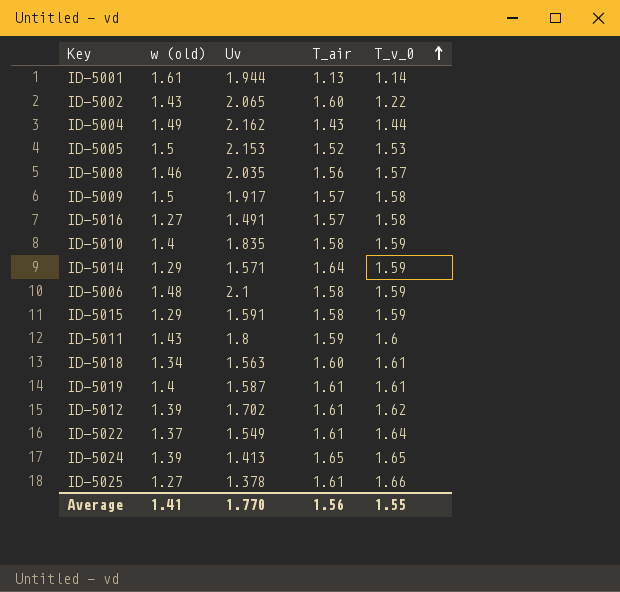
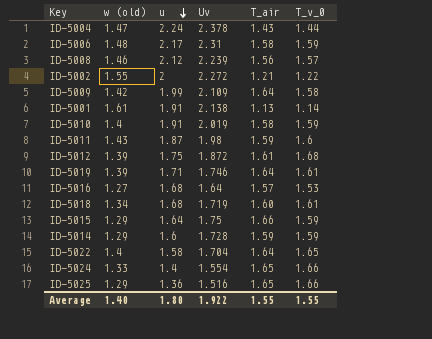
row order: T_v_0 ascending -> u descending
column u | position: none -> 3
row ID-5005: 1.5 | 2.153 | 1.52 | 1.53 -> none
ID-5004 | w (old): 1.49 -> 1.47
ID-5004 | Uv: 2.162 -> 2.378
ID-5006 | Uv: 2.1 -> 2.31
ID-5008 | Uv: 2.035 -> 2.239
ID-5002 | w (old): 1.43 -> 1.55
ID-5002 | Uv: 2.065 -> 2.272
ID-5002 | T_air: 1.60 -> 1.21
ID-5009 | w (old): 1.5 -> 1.42
ID-5009 | Uv: 1.917 -> 2.109
ID-5009 | T_air: 1.57 -> 1.64
ID-5001 | Uv: 1.944 -> 2.138
ID-5010 | Uv: 1.835 -> 2.019
ID-5011 | Uv: 1.8 -> 1.98
ID-5012 | Uv: 1.702 -> 1.872
ID-5012 | T_v_0: 1.62 -> 1.68
ID-5019 | w (old): 1.4 -> 1.39
ID-5019 | Uv: 1.587 -> 1.746
ID-5019 | T_air: 1.61 -> 1.64
ID-5016 | Uv: 1.491 -> 1.64
ID-5016 | T_v_0: 1.58 -> 1.53
ID-5018 | Uv: 1.563 -> 1.719
ID-5015 | Uv: 1.591 -> 1.75
ID-5015 | T_air: 1.58 -> 1.66
ID-5014 | Uv: 1.571 -> 1.728
ID-5014 | T_air: 1.64 -> 1.59
ID-5022 | w (old): 1.37 -> 1.4
ID-5022 | Uv: 1.549 -> 1.704
ID-5022 | T_air: 1.61 -> 1.64
ID-5022 | T_v_0: 1.64 -> 1.65
ID-5024 | w (old): 1.39 -> 1.33
ID-5024 | Uv: 1.413 -> 1.554
ID-5024 | T_v_0: 1.65 -> 1.66
ID-5025 | w (old): 1.27 -> 1.29
ID-5025 | Uv: 1.378 -> 1.516
ID-5025 | T_air: 1.61 -> 1.65
Average | w (old): 1.41 -> 1.40
Average | Uv: 1.770 -> 1.922
Average | T_air: 1.56 -> 1.55

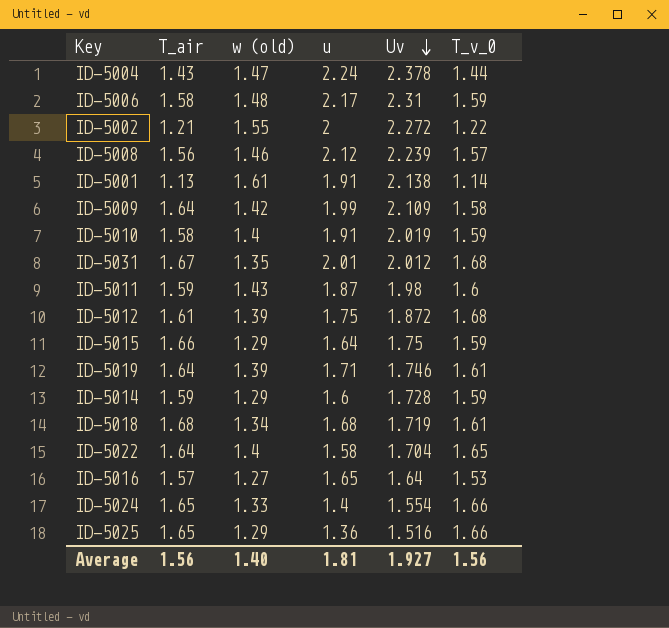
row order: u descending -> Uv descending
column T_air | position: 5 -> 2
row ID-5031: none -> 1.67 | 1.35 | 2.01 | 2.012 | 1.68
ID-5018 | T_air: 1.60 -> 1.68
ID-5016 | u: 1.68 -> 1.65
Average | T_air: 1.55 -> 1.56
Average | u: 1.80 -> 1.81
Average | Uv: 1.922 -> 1.927
Average | T_v_0: 1.55 -> 1.56

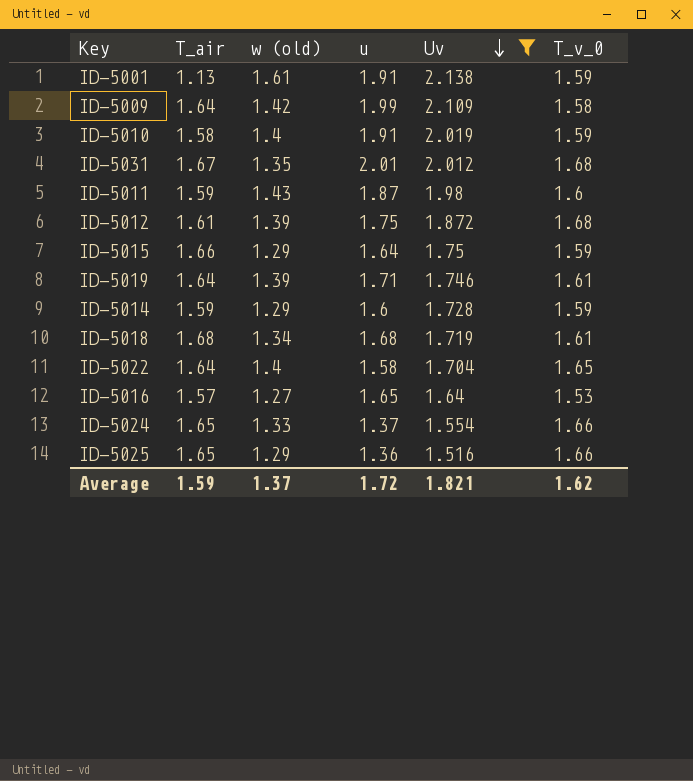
filter: none -> Uv <= 2.138
ID-5001 | T_v_0: 1.14 -> 1.59
ID-5024 | u: 1.4 -> 1.37
Average | T_air: 1.56 -> 1.59
Average | w (old): 1.40 -> 1.37
Average | u: 1.81 -> 1.72
Average | Uv: 1.927 -> 1.821
Average | T_v_0: 1.56 -> 1.62

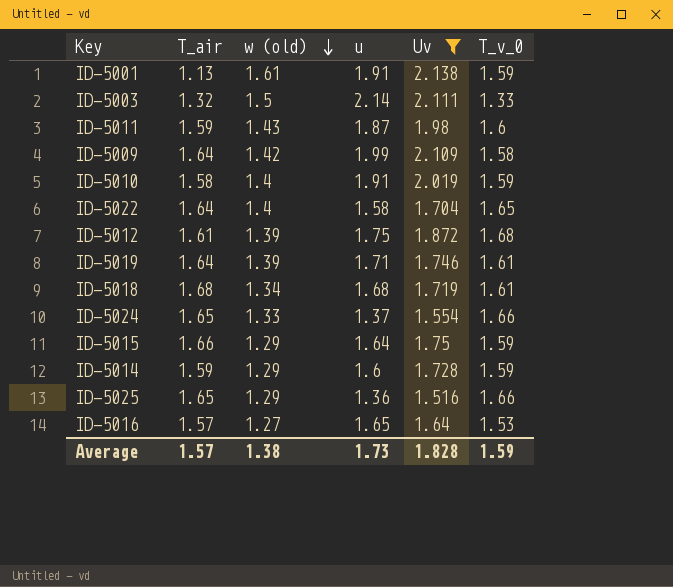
row order: Uv descending -> w (old) descending
row ID-5031: 1.67 | 1.35 | 2.01 | 2.012 | 1.68 -> none
row ID-5003: none -> 1.32 | 1.5 | 2.14 | 2.111 | 1.33
Average | T_air: 1.59 -> 1.57
Average | w (old): 1.37 -> 1.38
Average | u: 1.72 -> 1.73
Average | Uv: 1.821 -> 1.828
Average | T_v_0: 1.62 -> 1.59

